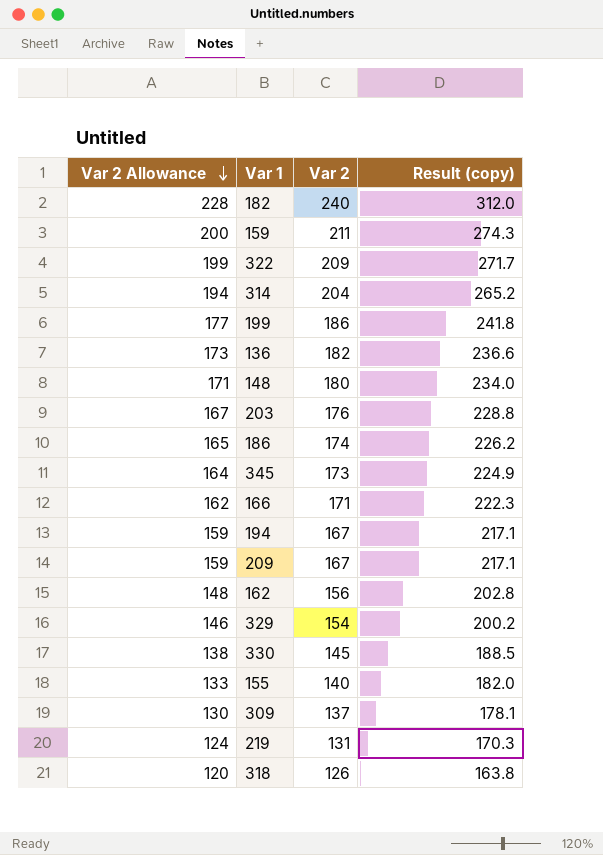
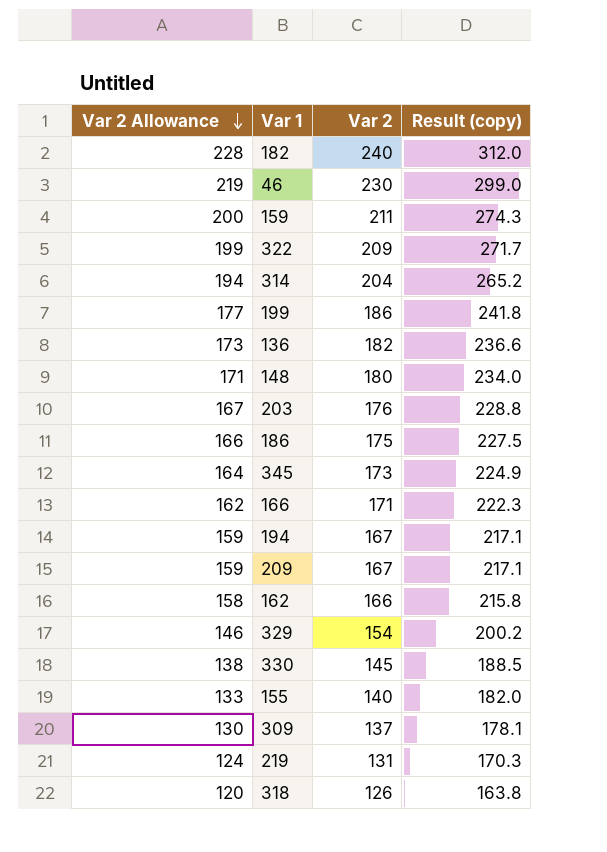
row 46: none -> 219 | 230 | 299.0
186 | Var 2 Allowance: 165 -> 166
186 | Var 2: 174 -> 175
186 | Result (copy): 226.2 -> 227.5
162 | Var 2 Allowance: 148 -> 158
162 | Var 2: 156 -> 166
162 | Result (copy): 202.8 -> 215.8

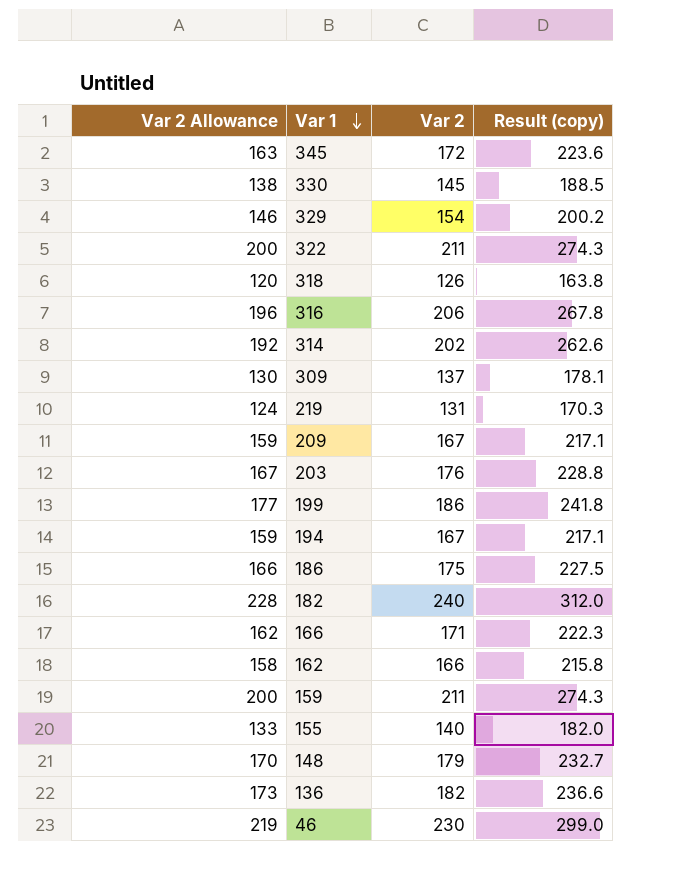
row order: Var 2 Allowance descending -> Var 1 descending
345 | Var 2 Allowance: 164 -> 163
345 | Var 2: 173 -> 172
345 | Result (copy): 224.9 -> 223.6
322 | Var 2 Allowance: 199 -> 200
322 | Var 2: 209 -> 211
322 | Result (copy): 271.7 -> 274.3
row 316: none -> 196 | 206 | 267.8
314 | Var 2 Allowance: 194 -> 192
314 | Var 2: 204 -> 202
314 | Result (copy): 265.2 -> 262.6
148 | Var 2 Allowance: 171 -> 170
148 | Var 2: 180 -> 179
148 | Result (copy): 234.0 -> 232.7

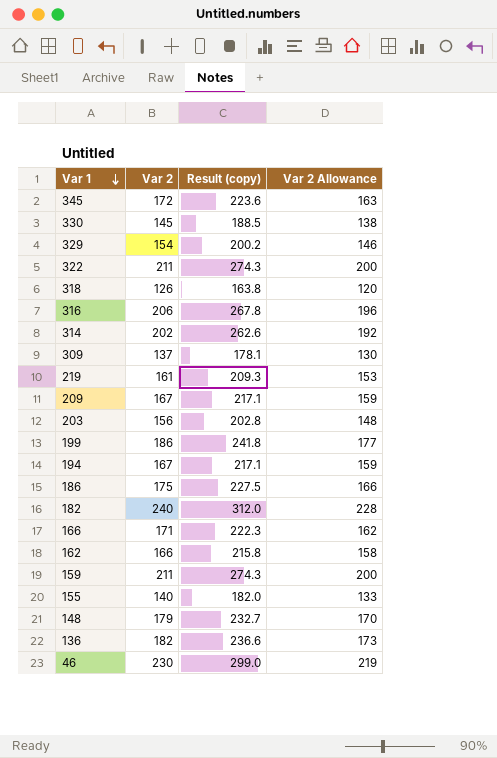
column Var 2 Allowance | position: 1 -> 4
219 | Var 2: 131 -> 161
219 | Result (copy): 170.3 -> 209.3
219 | Var 2 Allowance: 124 -> 153
203 | Var 2: 176 -> 156
203 | Result (copy): 228.8 -> 202.8
203 | Var 2 Allowance: 167 -> 148

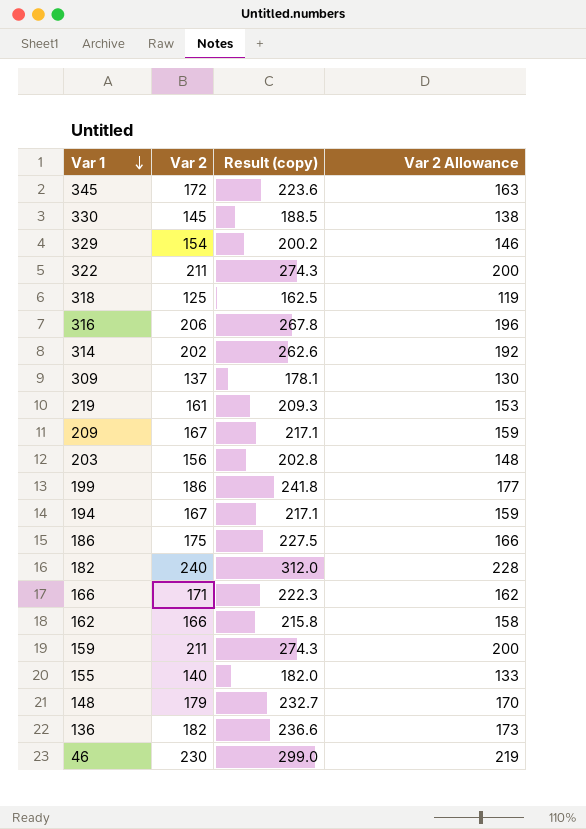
318 | Var 2: 126 -> 125
318 | Result (copy): 163.8 -> 162.5
318 | Var 2 Allowance: 120 -> 119

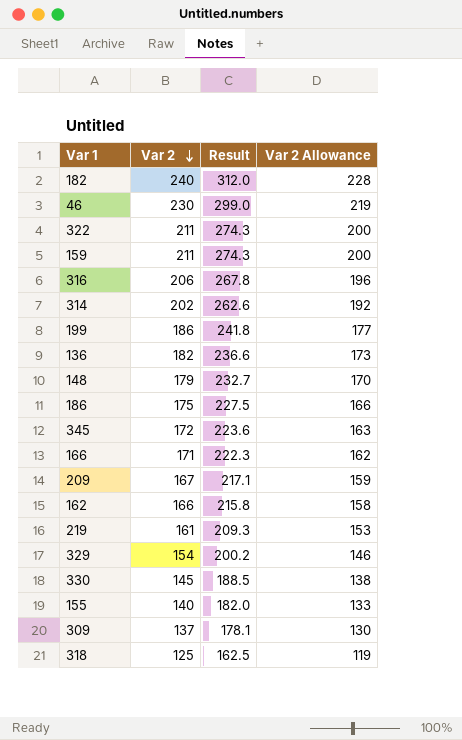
row order: Var 1 descending -> Var 2 descending
column name: Result (copy) -> Result
row 203: 156 | 202.8 | 148 -> none
row 194: 167 | 217.1 | 159 -> none

